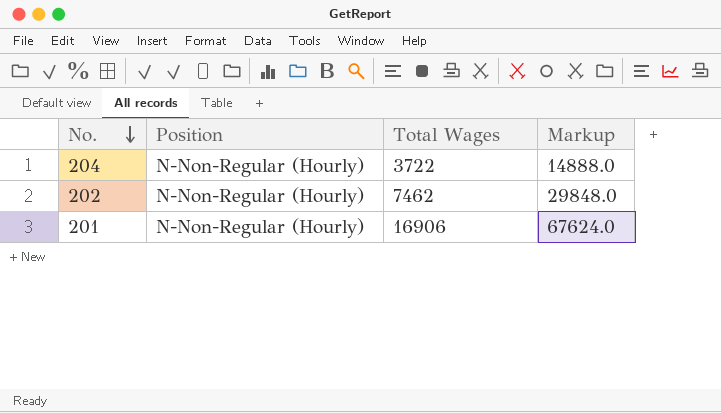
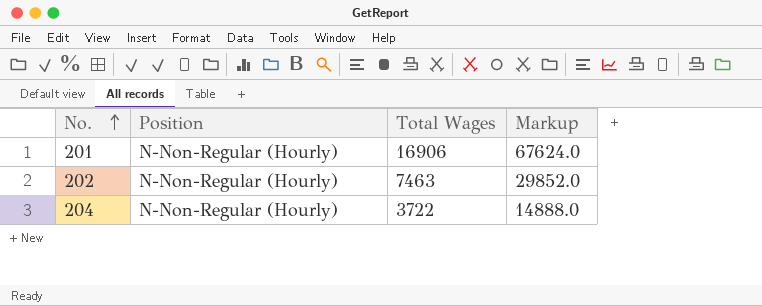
row order: No. descending -> No. ascending
202 | Total Wages: 7462 -> 7463
202 | Markup: 29848.0 -> 29852.0

